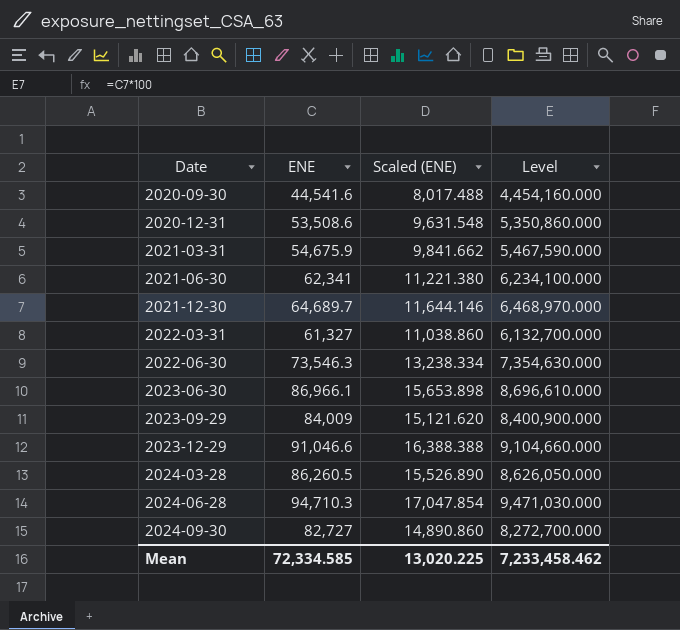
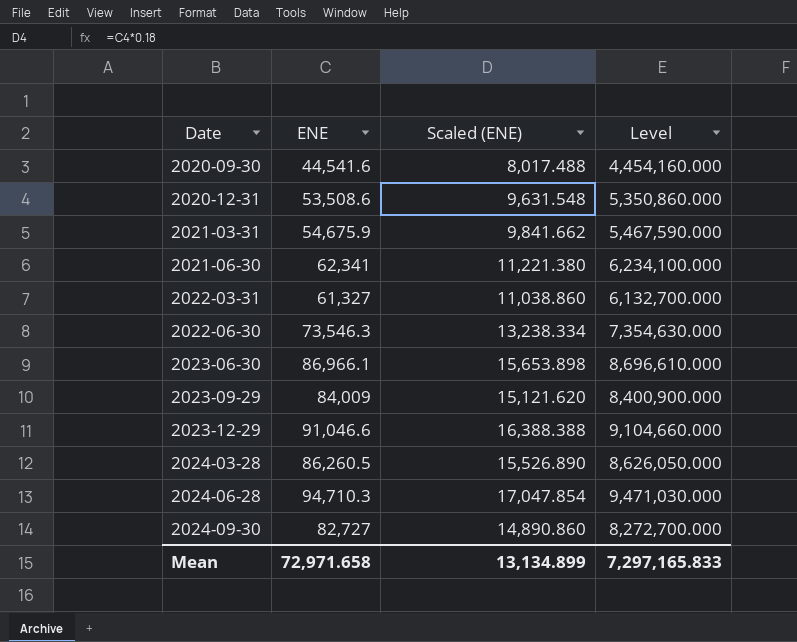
row 2021-12-30: 64,689.7 | 11,644.146 | 6,468,970.000 -> none
Mean | ENE: 72,334.585 -> 72,971.658
Mean | Scaled (ENE): 13,020.225 -> 13,134.899
Mean | Level: 7,233,458.462 -> 7,297,165.833

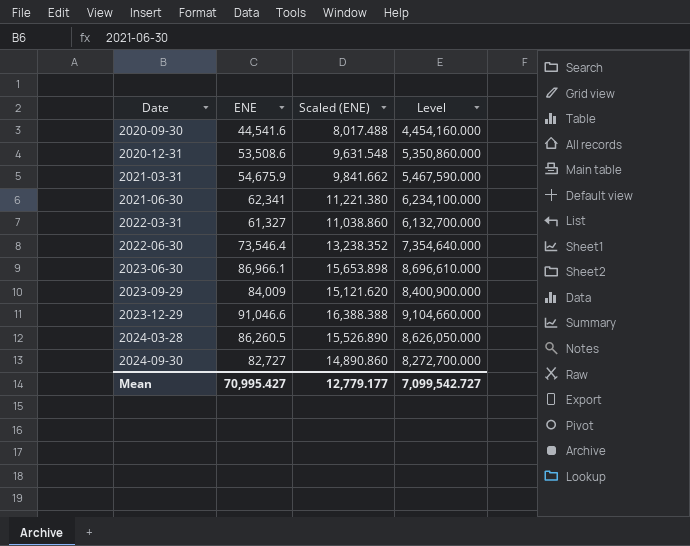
row 2024-06-28: 94,710.3 | 17,047.854 | 9,471,030.000 -> none
2022-06-30 | ENE: 73,546.3 -> 73,546.4
2022-06-30 | Scaled (ENE): 13,238.334 -> 13,238.352
2022-06-30 | Level: 7,354,630.000 -> 7,354,640.000
Mean | ENE: 72,971.658 -> 70,995.427
Mean | Scaled (ENE): 13,134.899 -> 12,779.177
Mean | Level: 7,297,165.833 -> 7,099,542.727

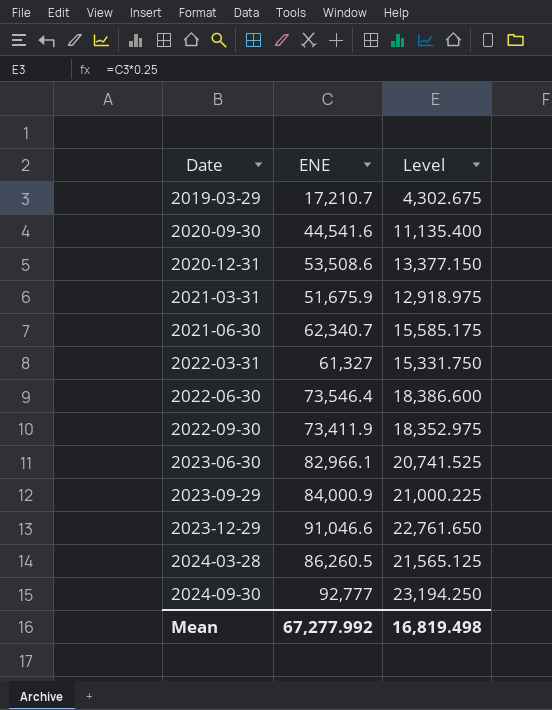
column Scaled (ENE) | formula: [ENE] * 0.18 -> none
column Level | formula: [ENE] * 100 -> [ENE] * 0.25
row 2019-03-29: none -> 17,210.7 | 4,302.675
2021-03-31 | ENE: 54,675.9 -> 51,675.9
2021-06-30 | ENE: 62,341 -> 62,340.7
row 2022-09-30: none -> 73,411.9 | 18,352.975
2023-06-30 | ENE: 86,966.1 -> 82,966.1
2023-09-29 | ENE: 84,009 -> 84,000.9
2024-09-30 | ENE: 82,727 -> 92,777
Mean | ENE: 70,995.427 -> 67,277.992
Mean | Level: 7,099,542.727 -> 16,819.498

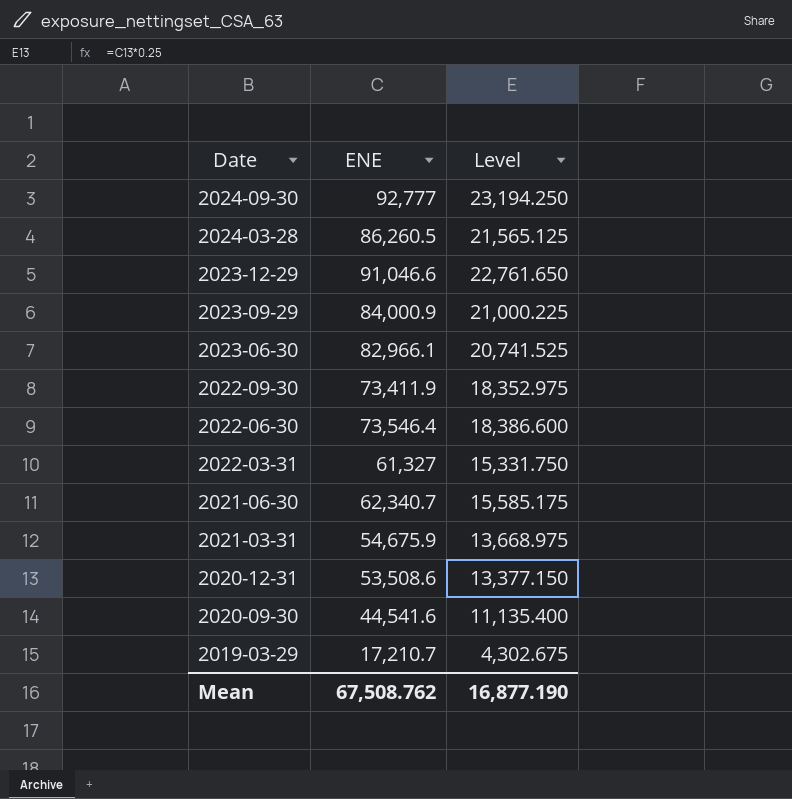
row order: Date ascending -> Date descending
2021-03-31 | ENE: 51,675.9 -> 54,675.9
2021-03-31 | Level: 12,918.975 -> 13,668.975
Mean | ENE: 67,277.992 -> 67,508.762
Mean | Level: 16,819.498 -> 16,877.190

